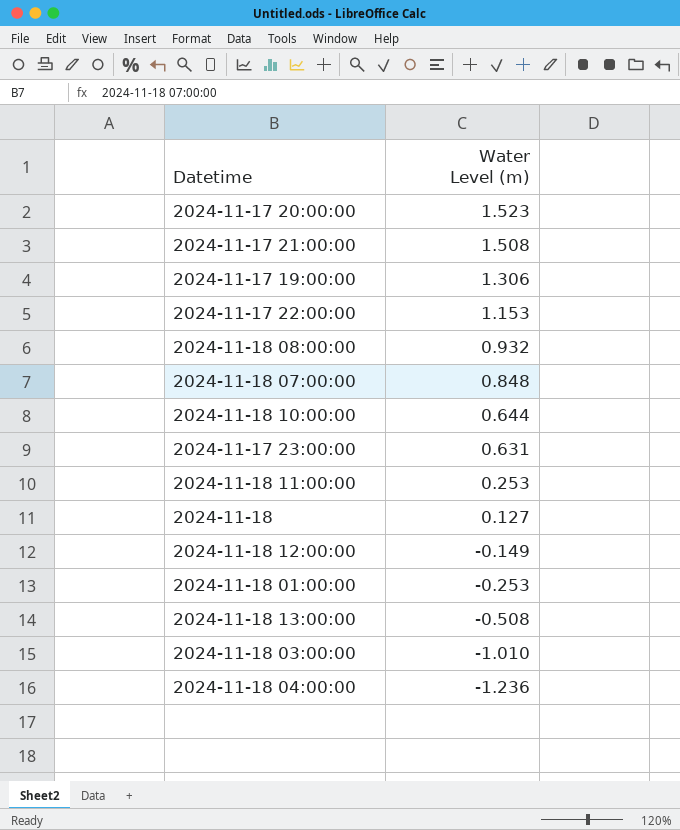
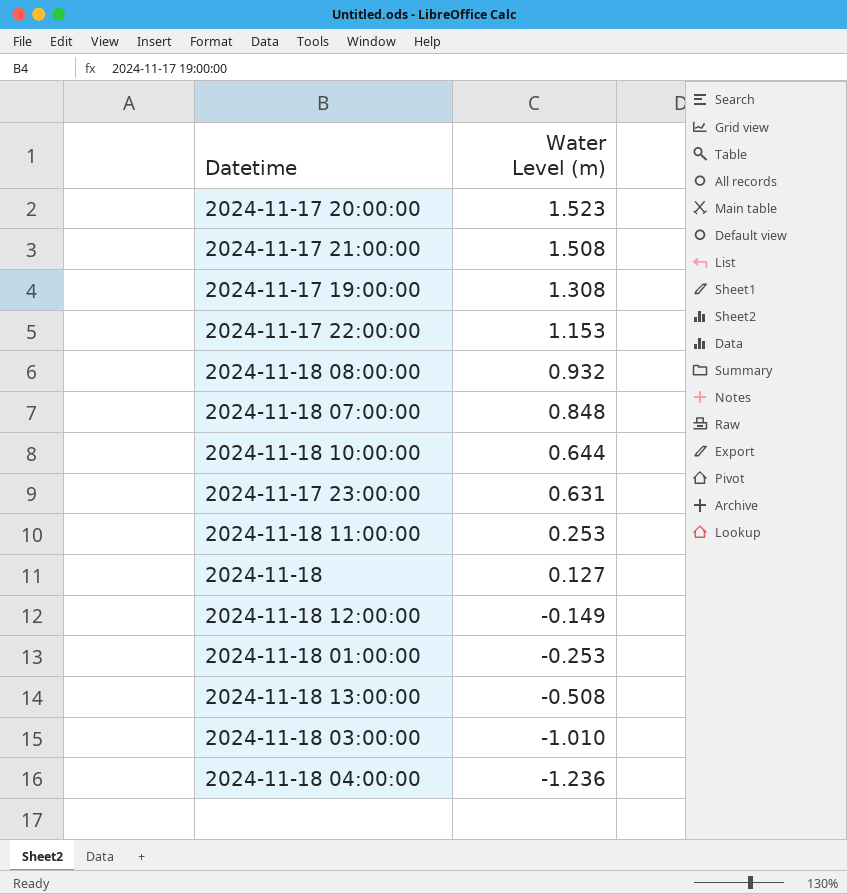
2024-11-17 19:00:00 | Water Level (m): 1.306 -> 1.308

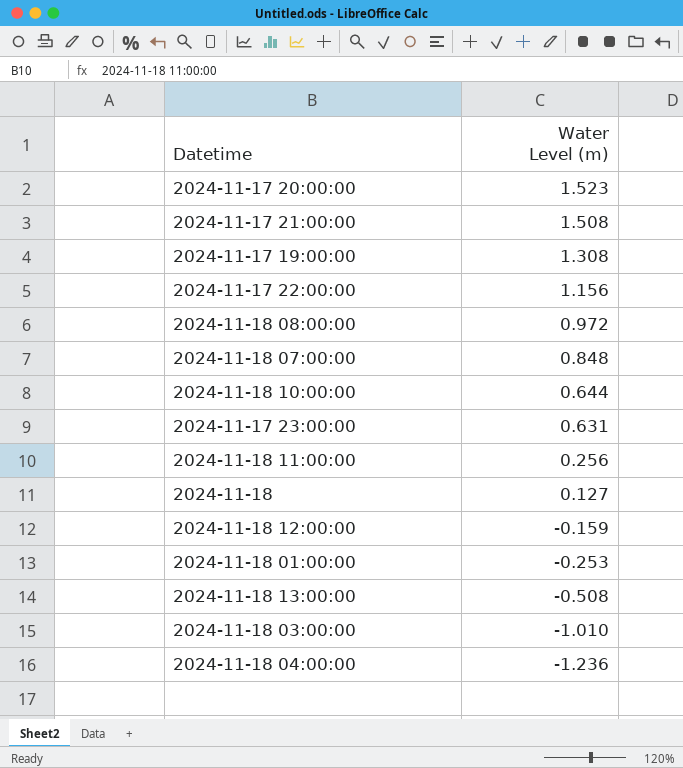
2024-11-17 22:00:00 | Water Level (m): 1.153 -> 1.156
2024-11-18 08:00:00 | Water Level (m): 0.932 -> 0.972
2024-11-18 11:00:00 | Water Level (m): 0.253 -> 0.256
2024-11-18 12:00:00 | Water Level (m): -0.149 -> -0.159

